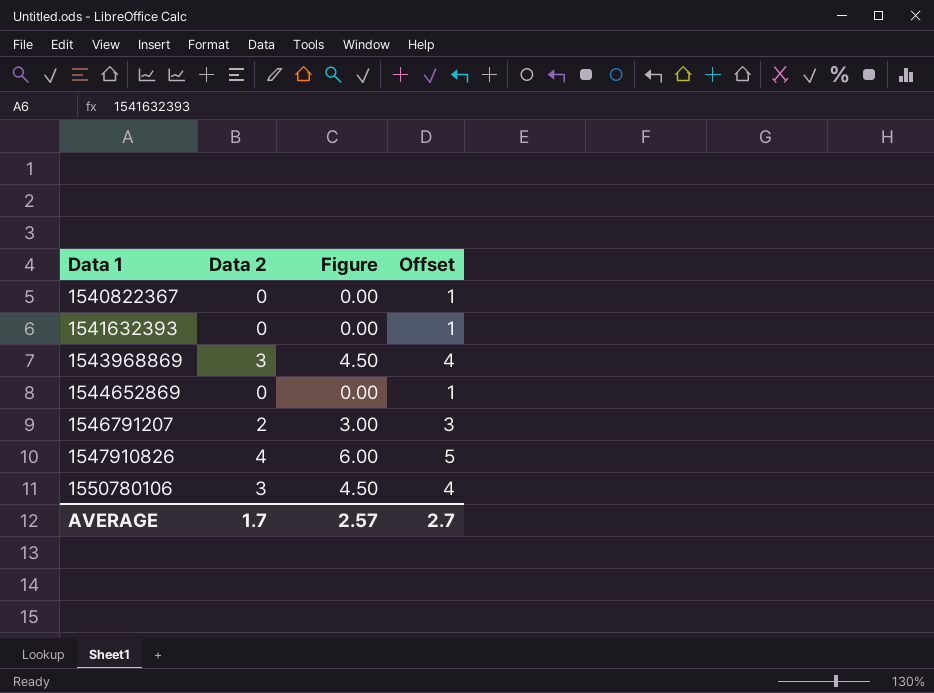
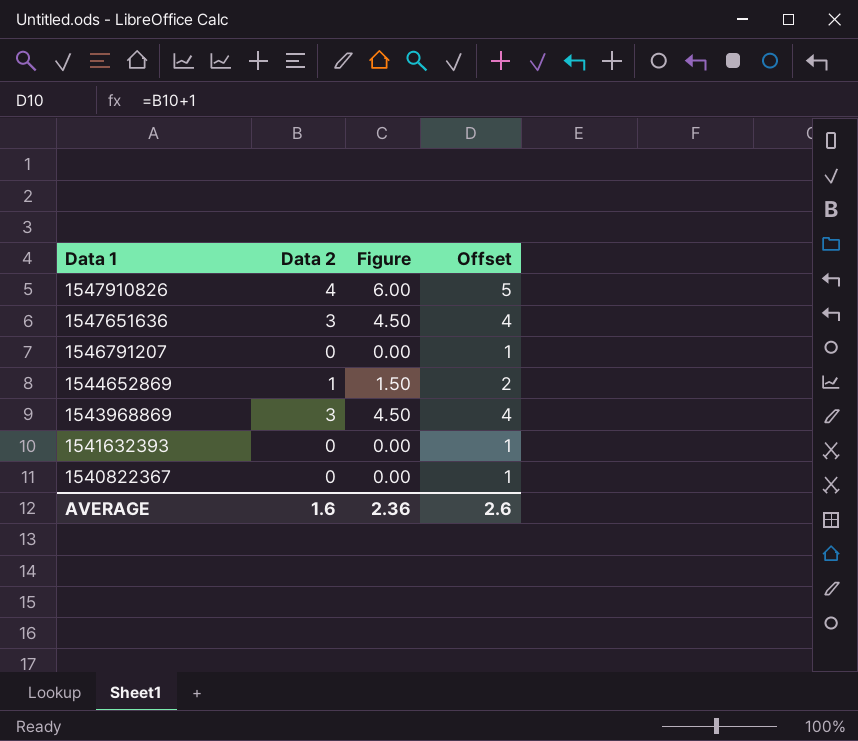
row order: Data 1 ascending -> Data 1 descending
row 1550780106: 3 | 4.50 | 4 -> none
row 1547651636: none -> 3 | 4.50 | 4
1546791207 | Data 2: 2 -> 0
1546791207 | Figure: 3.00 -> 0.00
1546791207 | Offset: 3 -> 1
1544652869 | Data 2: 0 -> 1
1544652869 | Figure: 0.00 -> 1.50
1544652869 | Offset: 1 -> 2
AVERAGE | Data 2: 1.7 -> 1.6
AVERAGE | Figure: 2.57 -> 2.36
AVERAGE | Offset: 2.7 -> 2.6

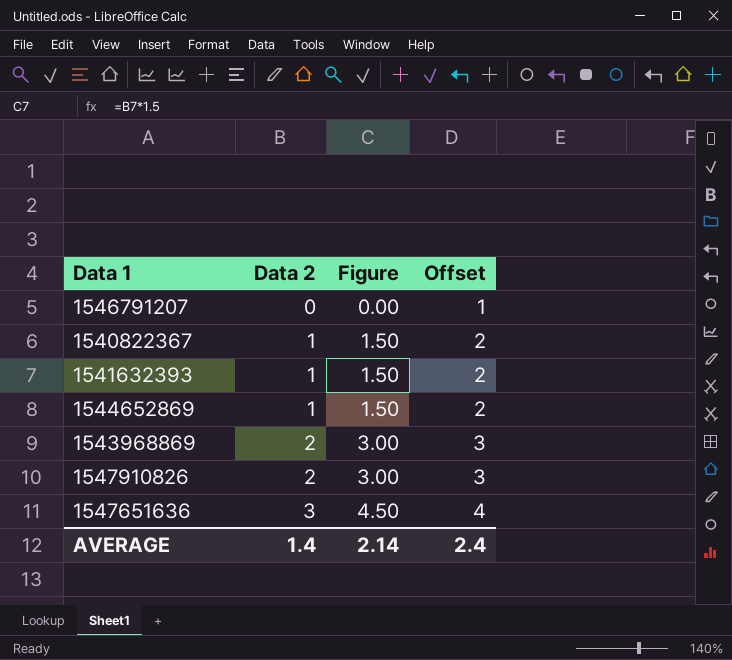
row order: Data 1 descending -> Data 2 ascending
1540822367 | Data 2: 0 -> 1
1540822367 | Figure: 0.00 -> 1.50
1540822367 | Offset: 1 -> 2
1541632393 | Data 2: 0 -> 1
1541632393 | Figure: 0.00 -> 1.50
1541632393 | Offset: 1 -> 2
1543968869 | Data 2: 3 -> 2
1543968869 | Figure: 4.50 -> 3.00
1543968869 | Offset: 4 -> 3
1547910826 | Data 2: 4 -> 2
1547910826 | Figure: 6.00 -> 3.00
1547910826 | Offset: 5 -> 3
AVERAGE | Data 2: 1.6 -> 1.4
AVERAGE | Figure: 2.36 -> 2.14
AVERAGE | Offset: 2.6 -> 2.4

